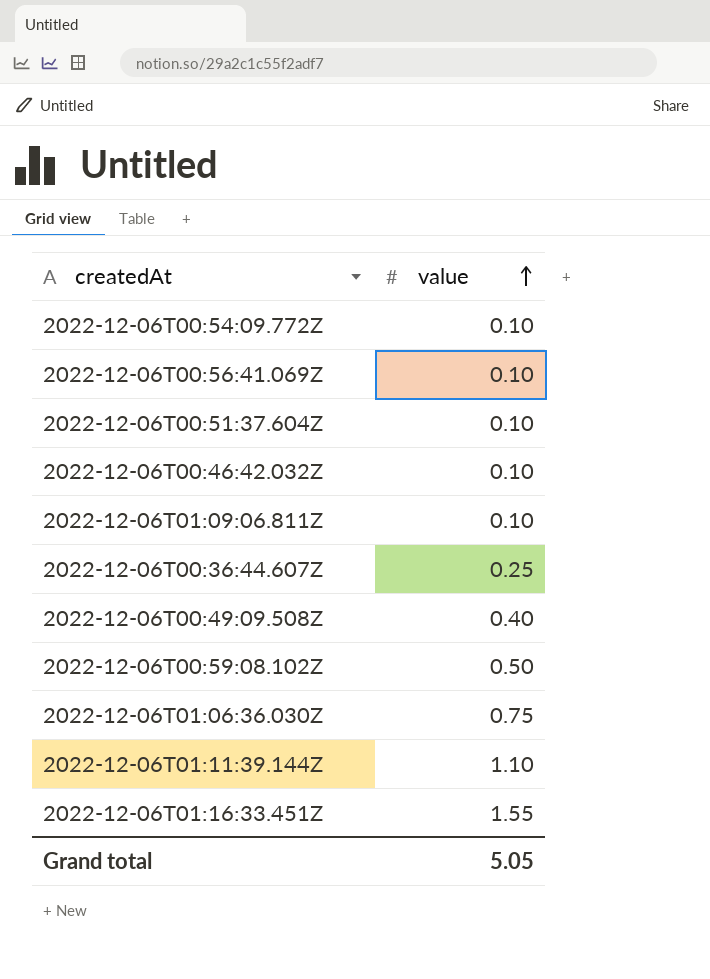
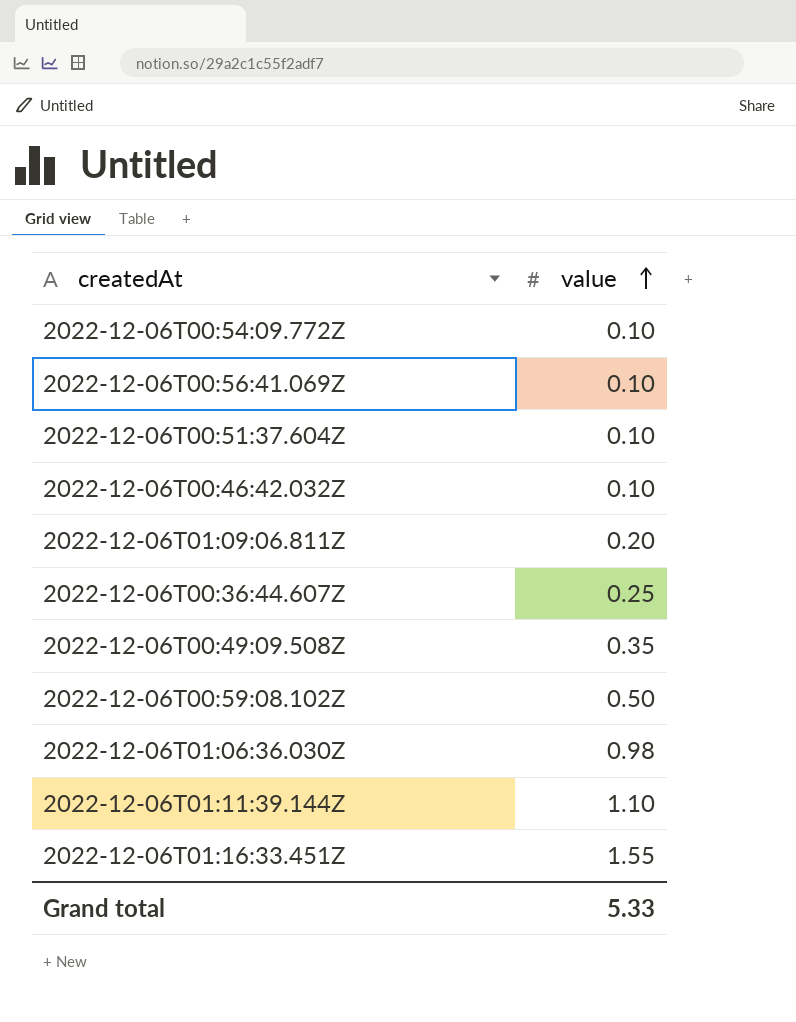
2022-12-06T01:09:06.811Z | value: 0.10 -> 0.20
2022-12-06T00:49:09.508Z | value: 0.40 -> 0.35
2022-12-06T01:06:36.030Z | value: 0.75 -> 0.98
Grand total | value: 5.05 -> 5.33

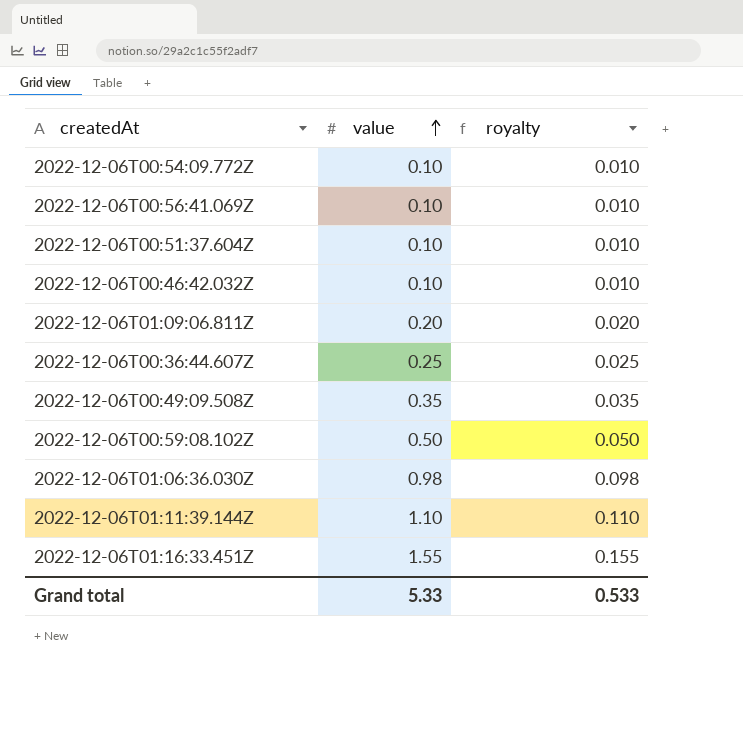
column royalty | formula: none -> [value] * 0.1

